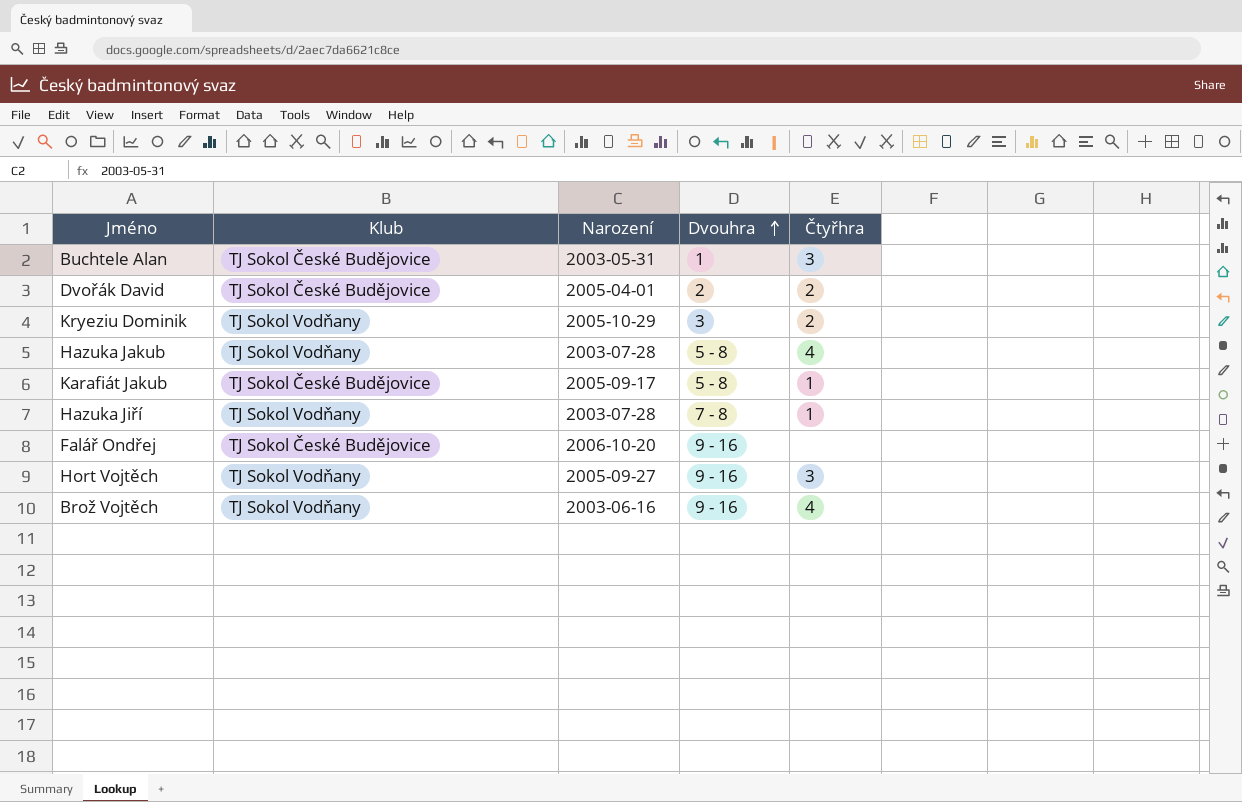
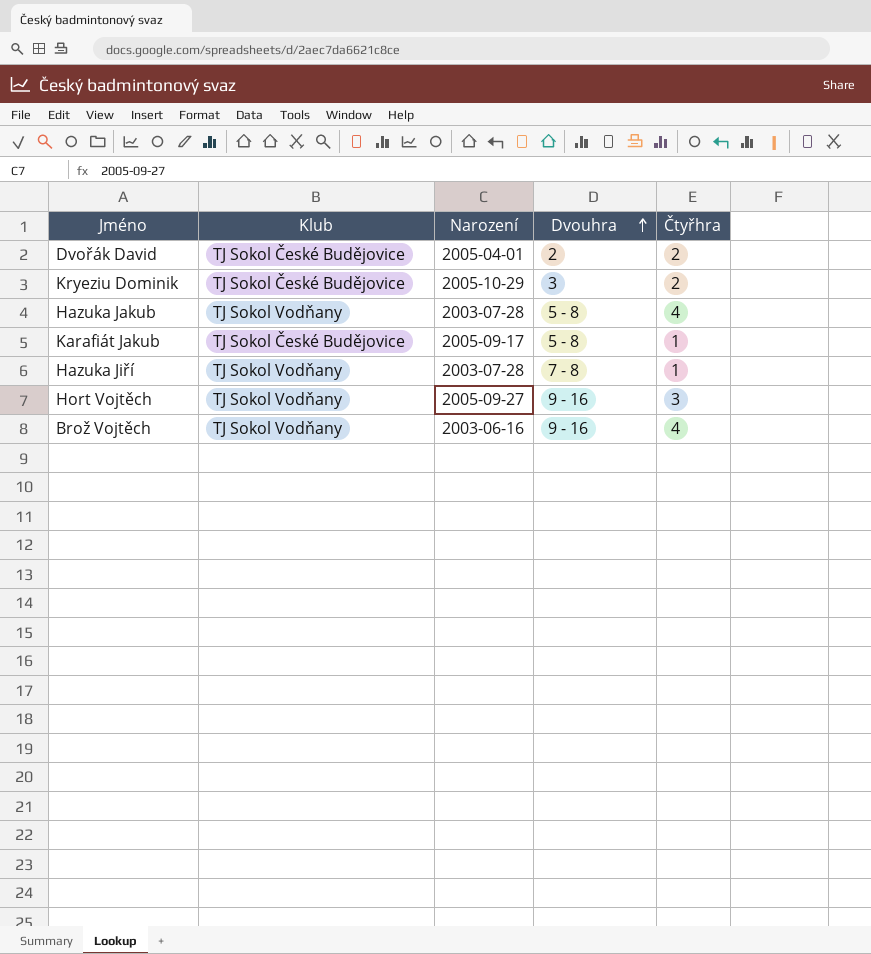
row Buchtele Alan: TJ Sokol České Budějovice | 2003-05-31 | 1 | 3 -> none
row Falář Ondřej: TJ Sokol České Budějovice | 2006-10-20 | 9 - 16 | none -> none
Kryeziu Dominik | Klub: TJ Sokol Vodňany -> TJ Sokol České Budějovice

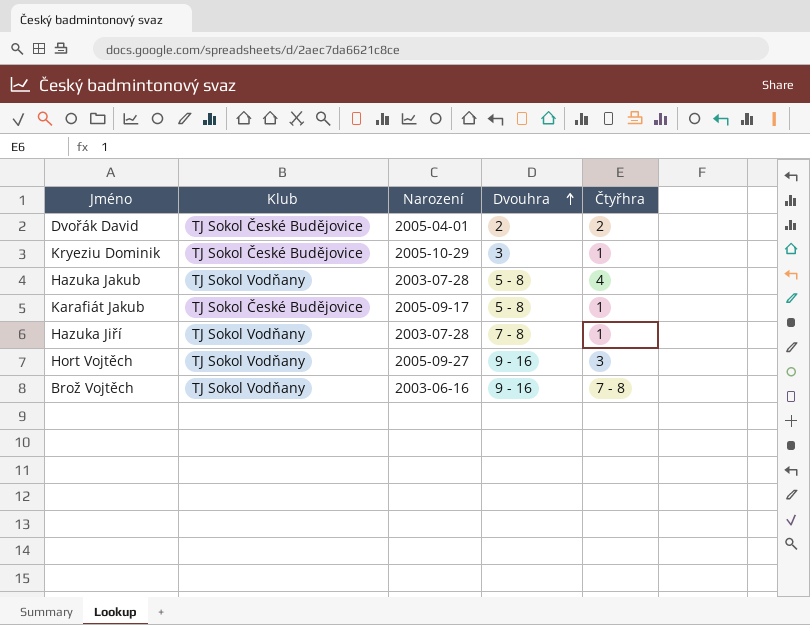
Kryeziu Dominik | Čtyřhra: 2 -> 1
Brož Vojtěch | Čtyřhra: 4 -> 7 - 8

